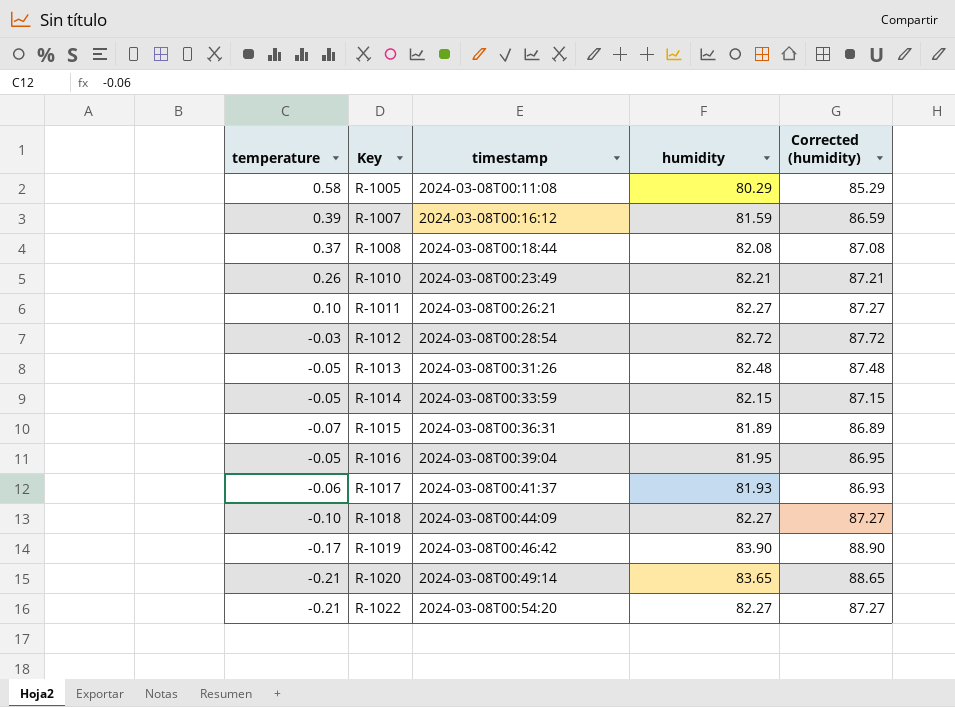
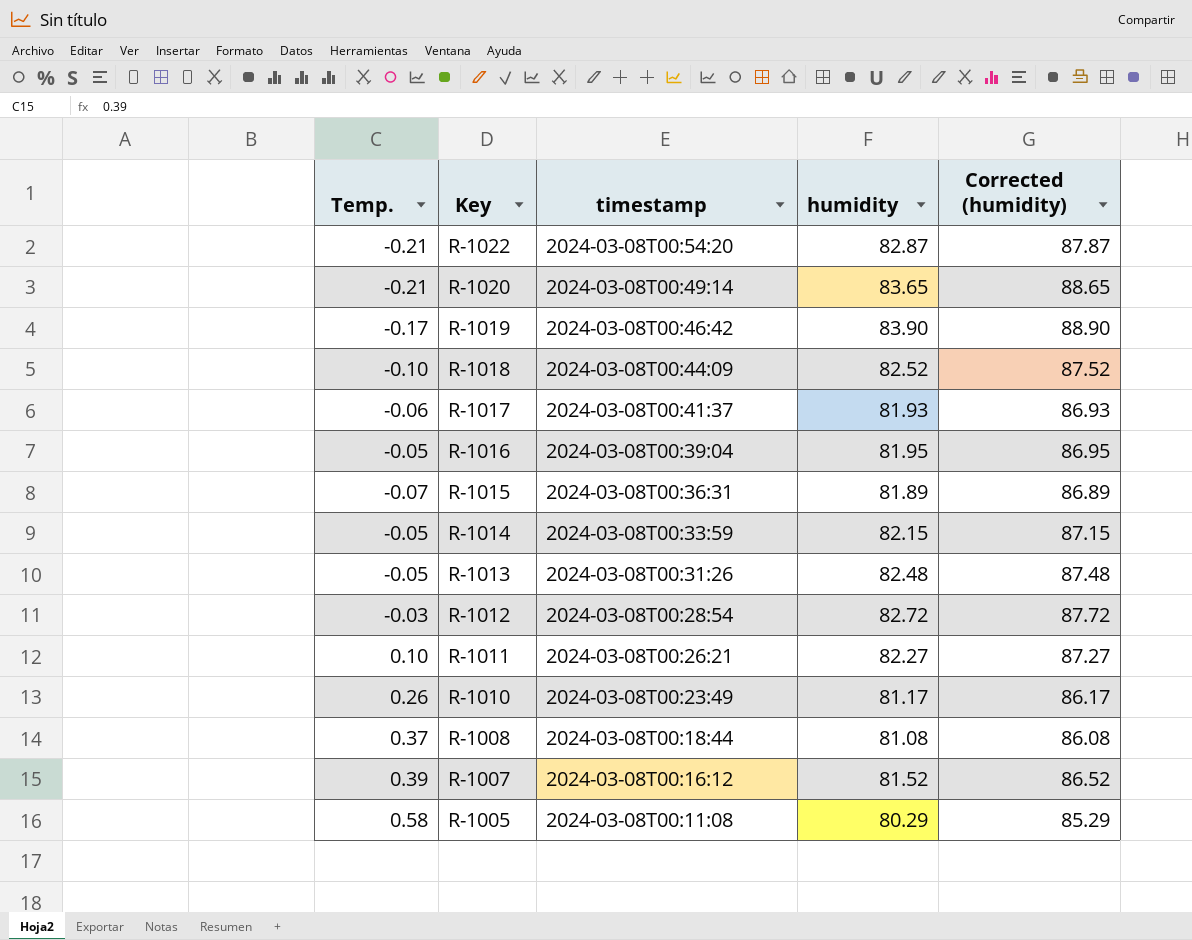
row order: Key ascending -> Key descending
column name: temperature -> Temp.
R-1022 | humidity: 82.27 -> 82.87
R-1022 | Corrected (humidity): 87.27 -> 87.87
R-1018 | humidity: 82.27 -> 82.52
R-1018 | Corrected (humidity): 87.27 -> 87.52
R-1010 | humidity: 82.21 -> 81.17
R-1010 | Corrected (humidity): 87.21 -> 86.17
R-1008 | humidity: 82.08 -> 81.08
R-1008 | Corrected (humidity): 87.08 -> 86.08
R-1007 | humidity: 81.59 -> 81.52
R-1007 | Corrected (humidity): 86.59 -> 86.52

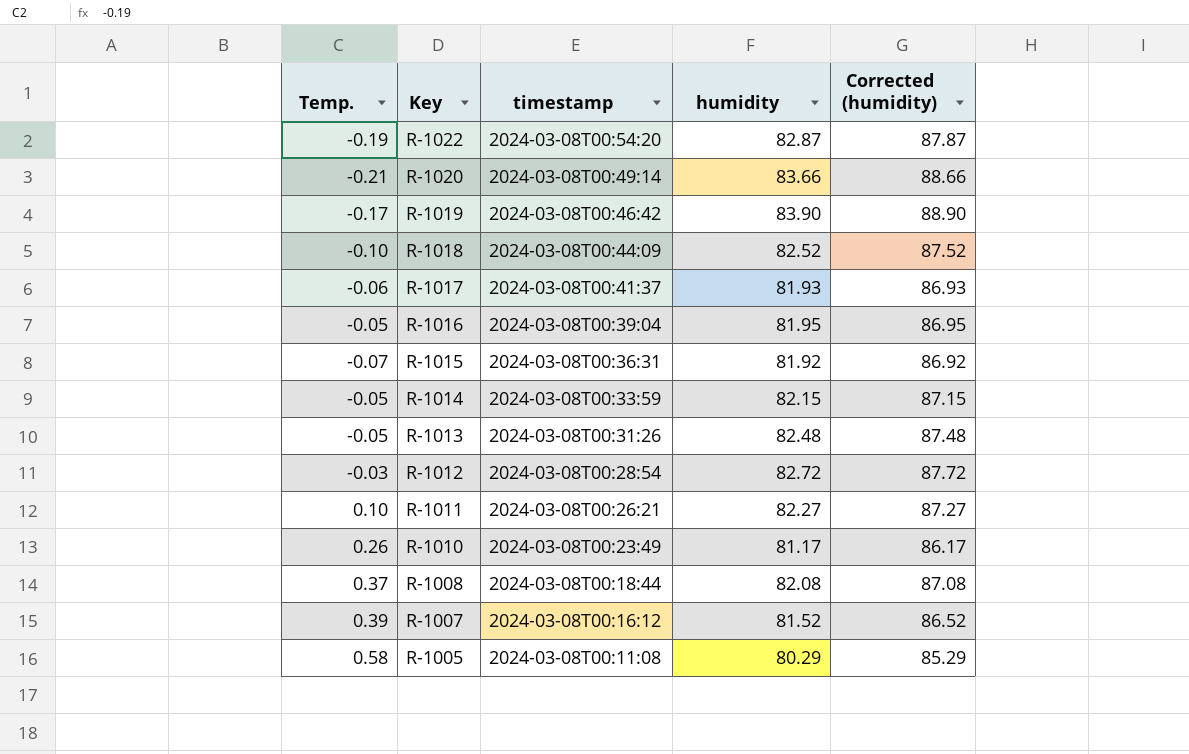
R-1022 | Temp.: -0.21 -> -0.19
R-1020 | humidity: 83.65 -> 83.66
R-1020 | Corrected (humidity): 88.65 -> 88.66
R-1015 | humidity: 81.89 -> 81.92
R-1015 | Corrected (humidity): 86.89 -> 86.92
R-1008 | humidity: 81.08 -> 82.08
R-1008 | Corrected (humidity): 86.08 -> 87.08

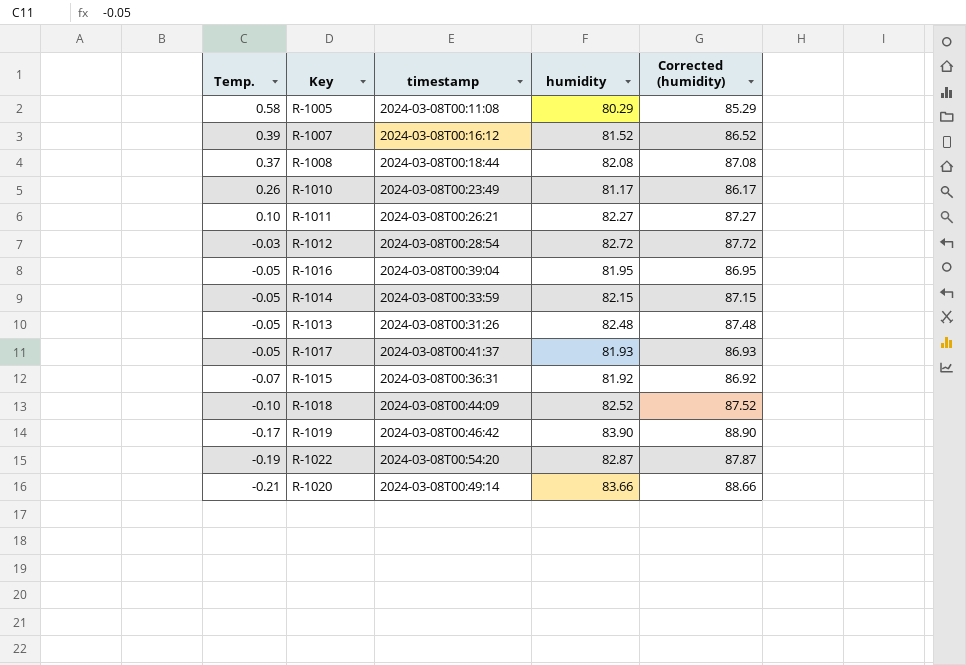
row order: Key descending -> Temp. descending
R-1017 | Temp.: -0.06 -> -0.05

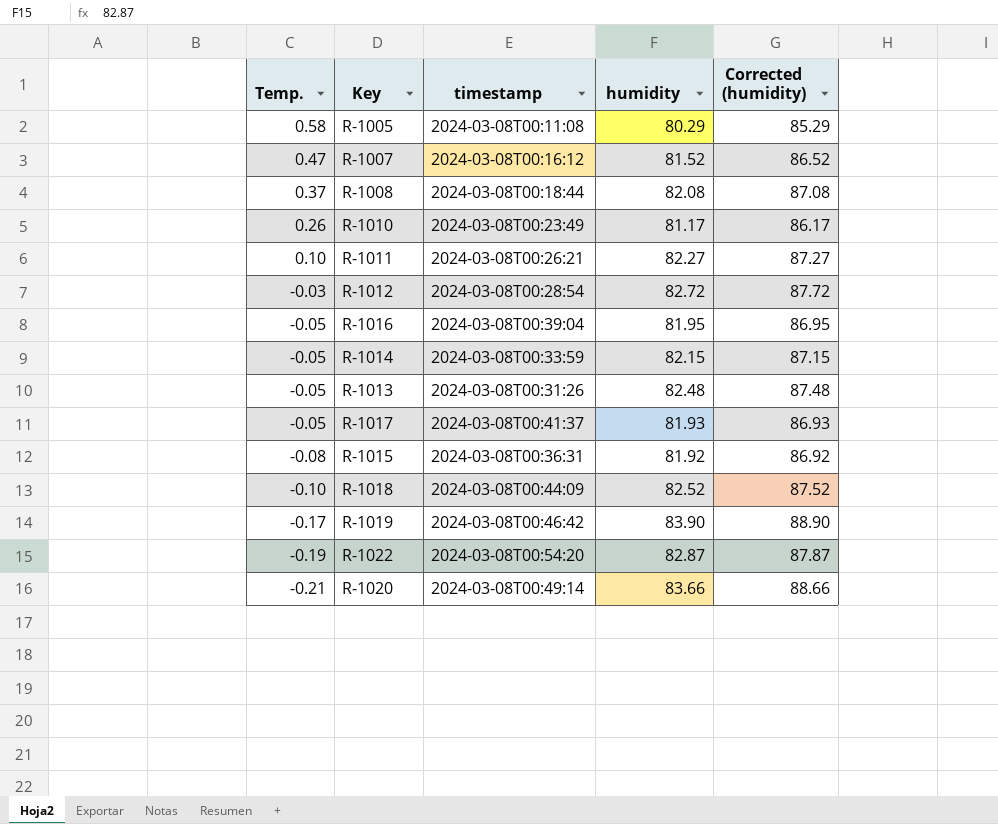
R-1007 | Temp.: 0.39 -> 0.47
R-1015 | Temp.: -0.07 -> -0.08

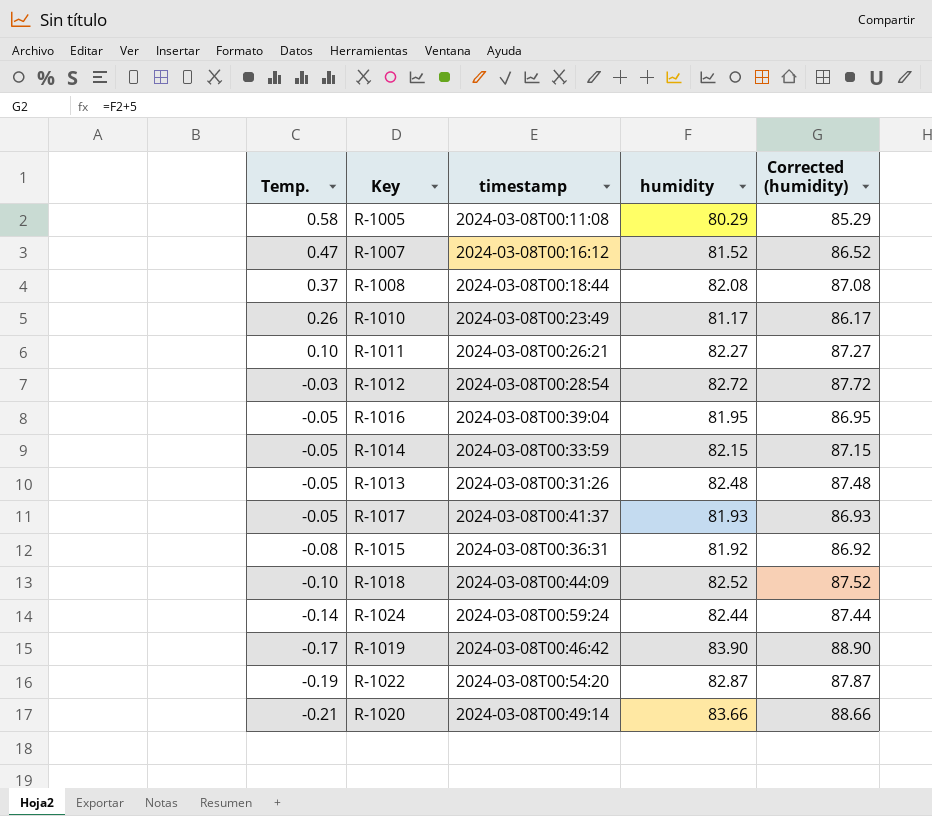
row R-1024: none -> -0.14 | 2024-03-08T00:59:24 | 82.44 | 87.44

